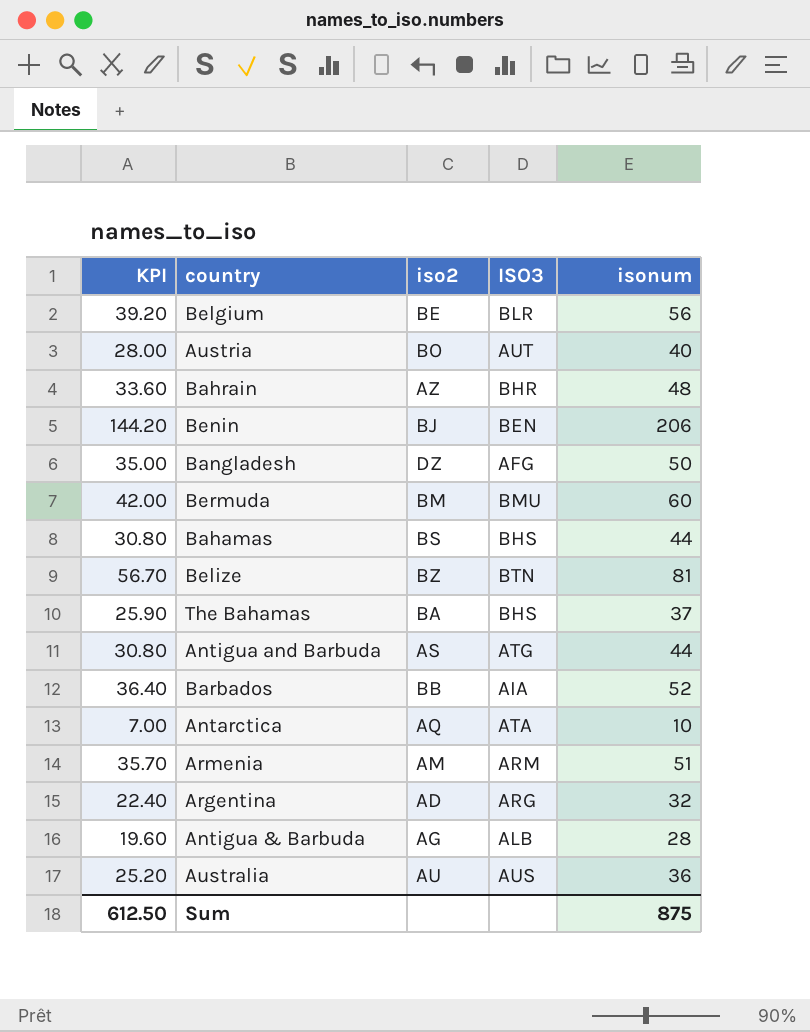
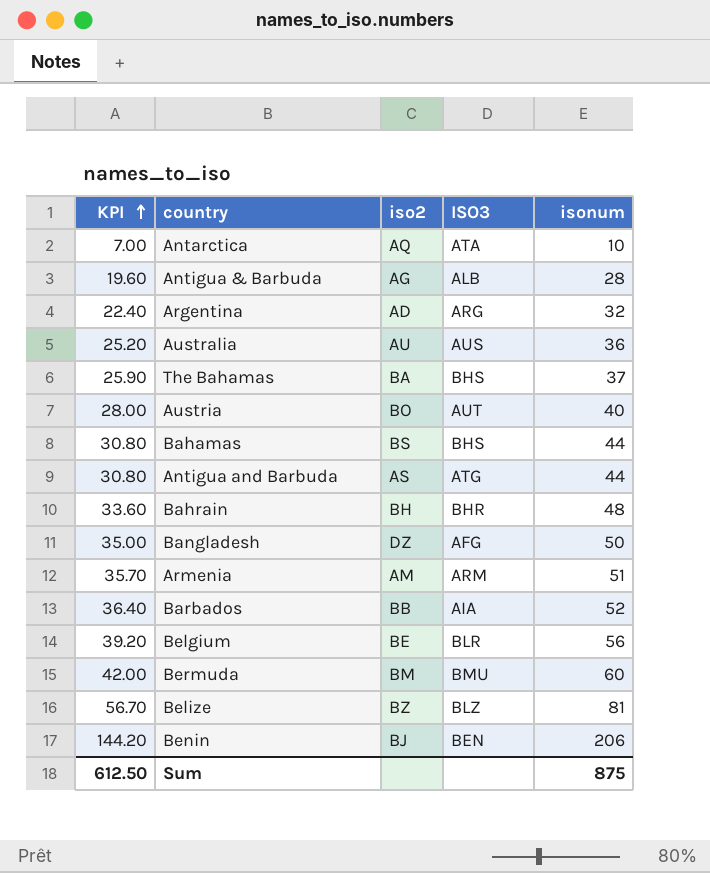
row order: none -> KPI ascending
Bahrain | iso2: AZ -> BH
Belize | ISO3: BTN -> BLZ

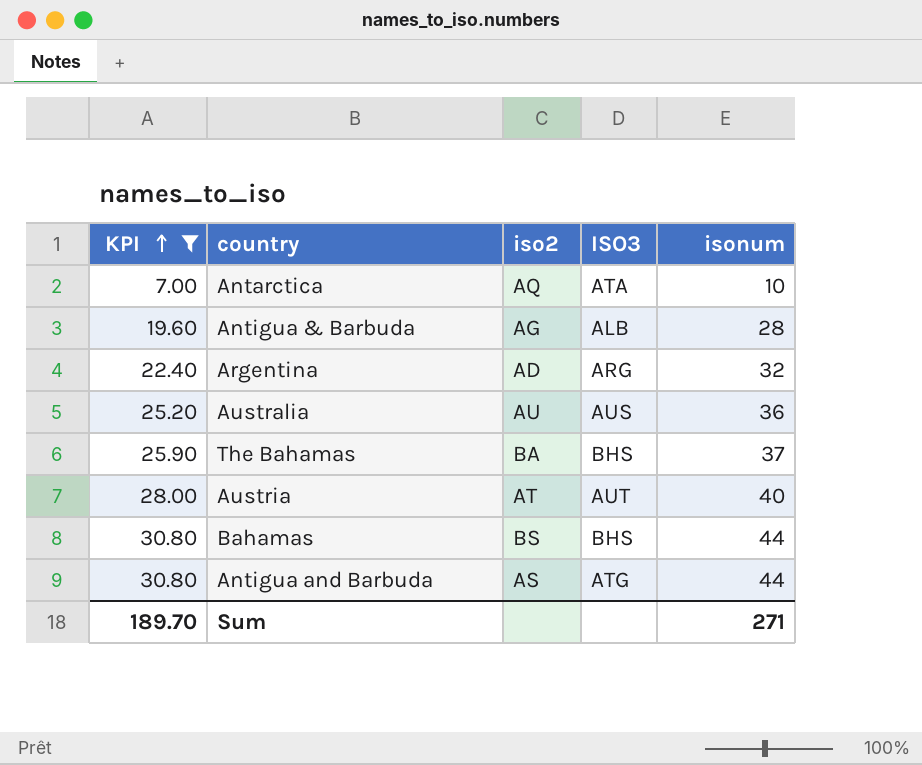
filter: none -> KPI <= 30.80
Austria | iso2: BO -> AT
Sum | KPI: 612.50 -> 189.70
Sum | isonum: 875 -> 271

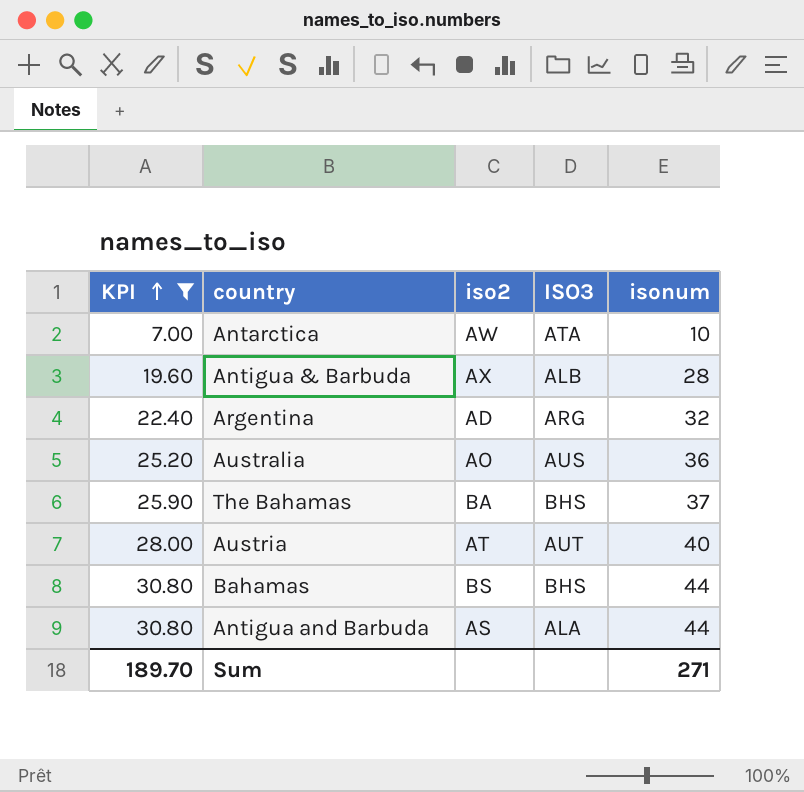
Antarctica | iso2: AQ -> AW
Antigua & Barbuda | iso2: AG -> AX
Australia | iso2: AU -> AO
Antigua and Barbuda | ISO3: ATG -> ALA

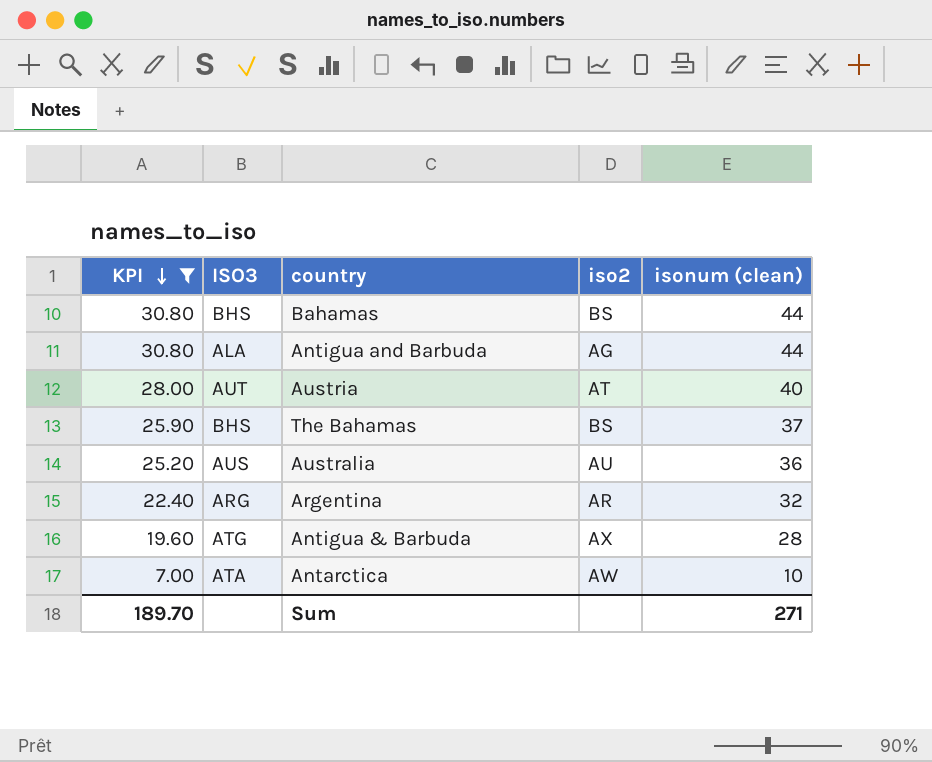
row order: KPI ascending -> KPI descending
column ISO3 | position: 4 -> 2
column name: isonum -> isonum (clean)
Antigua and Barbuda | iso2: AS -> AG
The Bahamas | iso2: BA -> BS
Australia | iso2: AO -> AU
Argentina | iso2: AD -> AR
Antigua & Barbuda | ISO3: ALB -> ATG

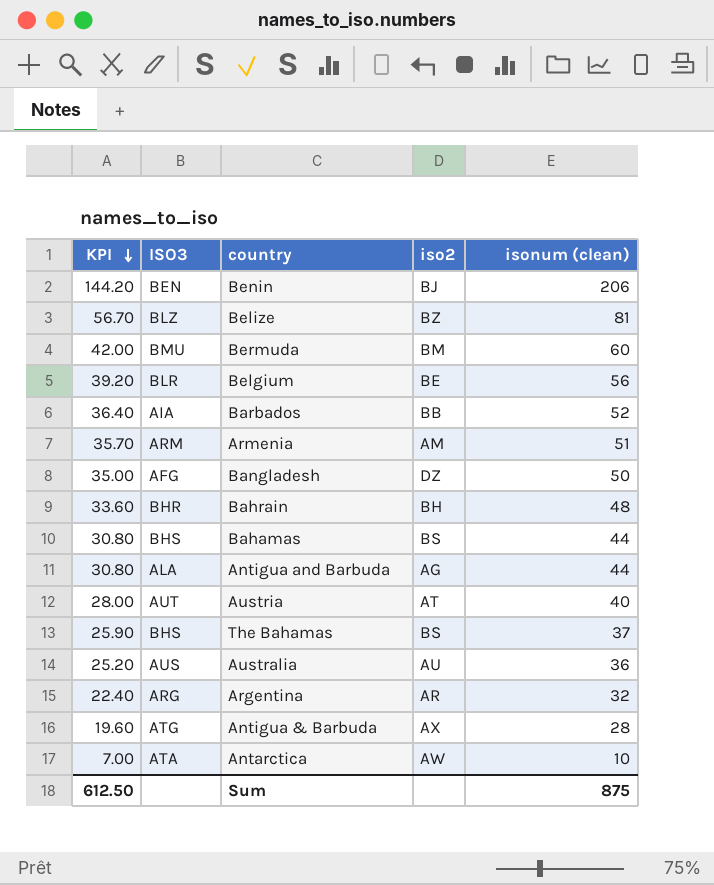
filter: KPI <= 30.80 -> none
Sum | KPI: 189.70 -> 612.50
Sum | isonum (clean): 271 -> 875

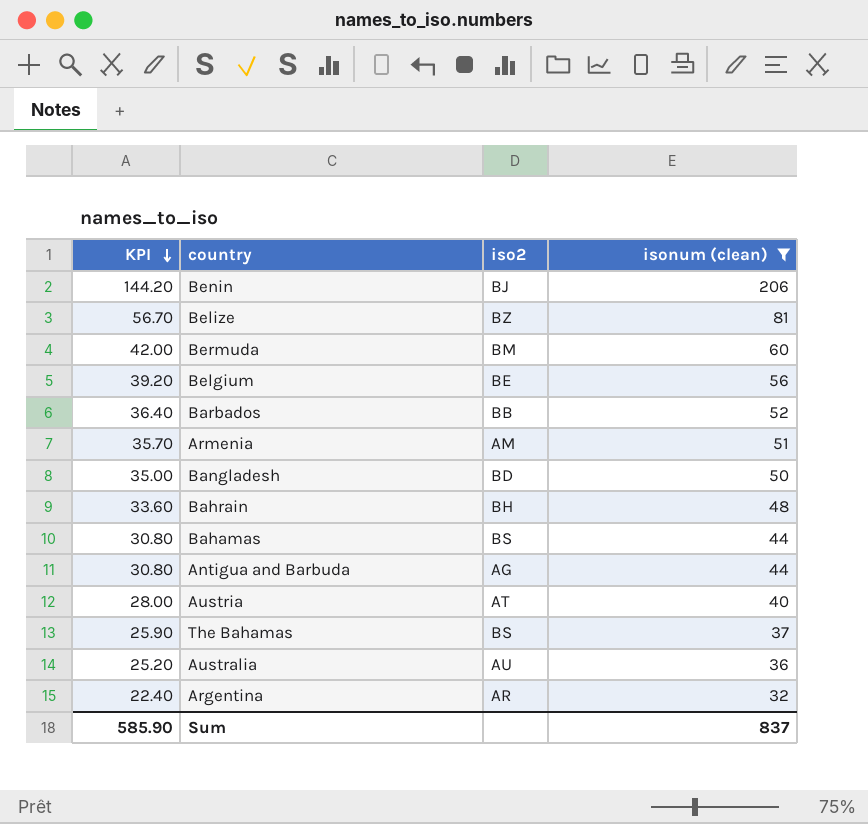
filter: none -> isonum (clean) >= 32
column ISO3 | position: 2 -> none
Bangladesh | iso2: DZ -> BD
Sum | KPI: 612.50 -> 585.90
Sum | isonum (clean): 875 -> 837

